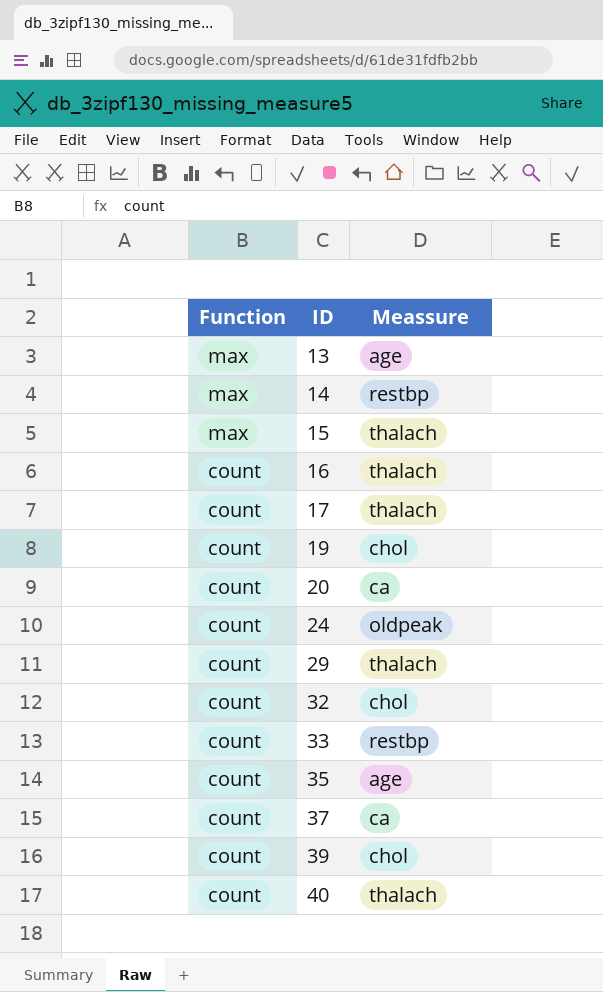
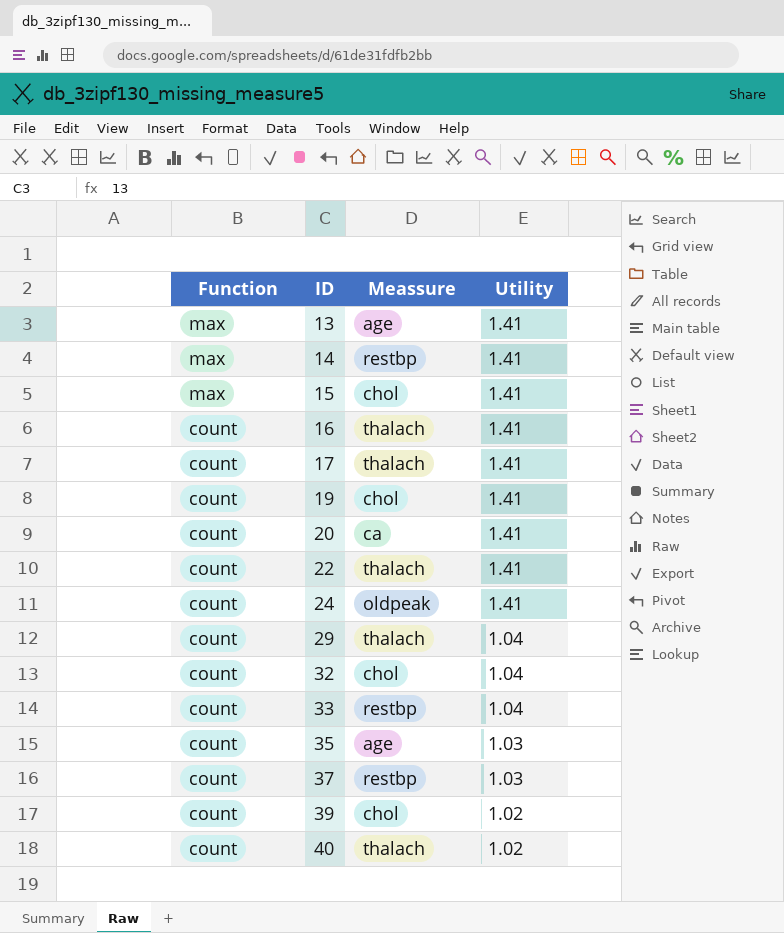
column Utility | position: none -> 4
15 | Meassure: thalach -> chol
row 22: none -> count | thalach | 1.41
37 | Meassure: ca -> restbp

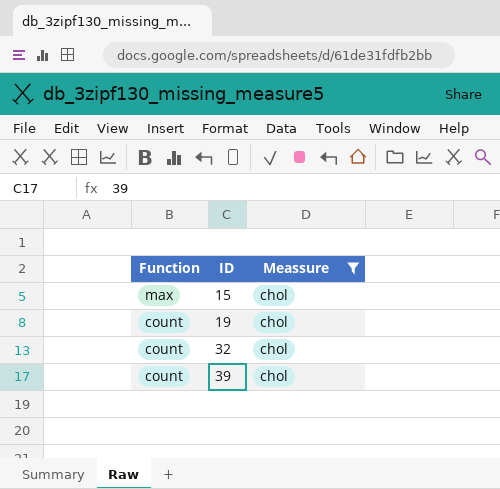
filter: none -> Meassure = chol
column Utility | position: 4 -> none

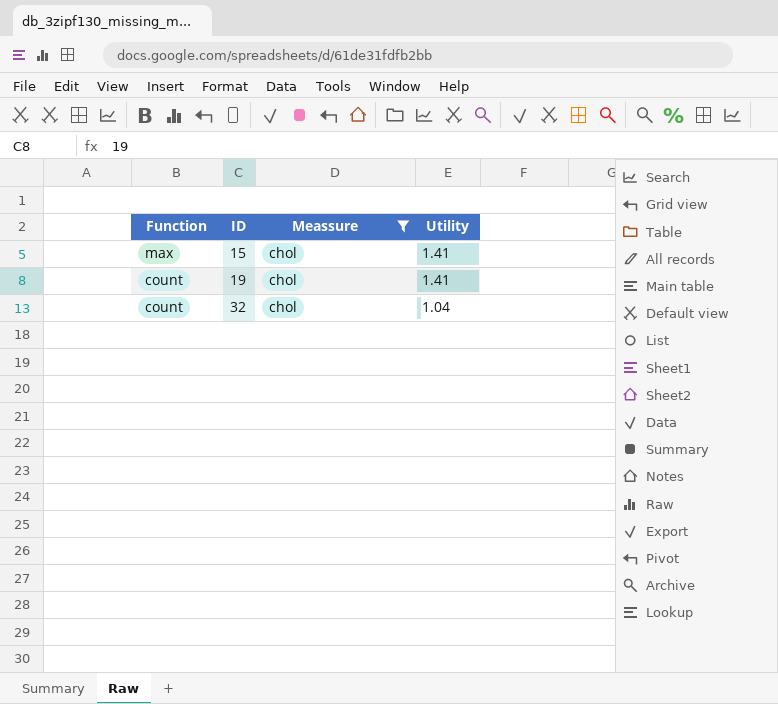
column Utility | position: none -> 4
row 39: count | chol -> none

